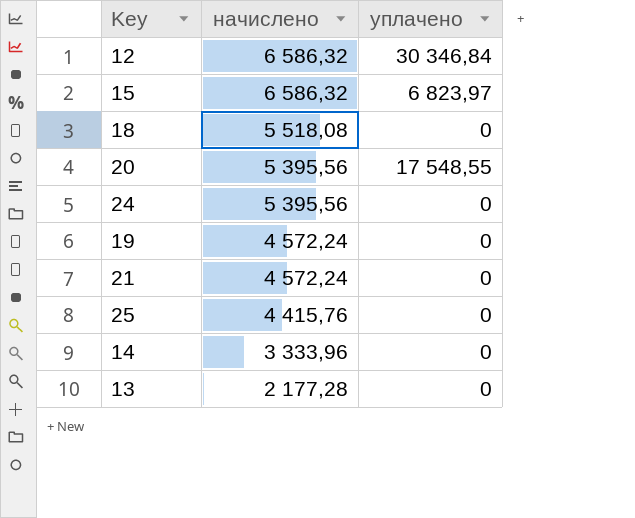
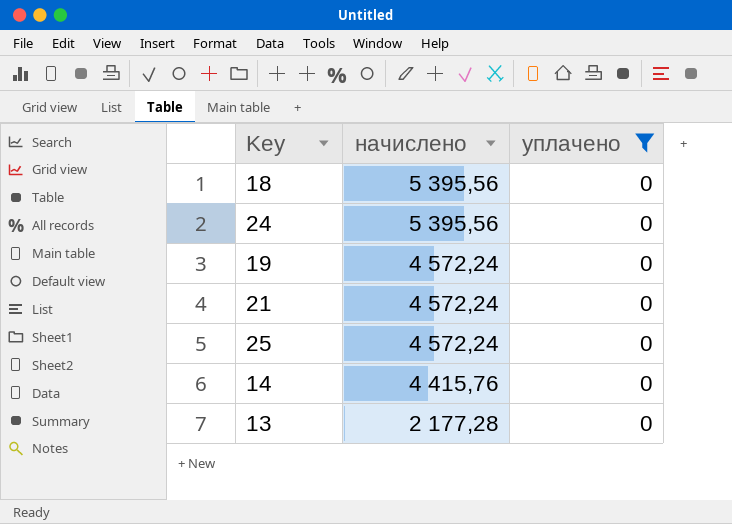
filter: none -> уплачено = 0
18 | начислено: 5 518,08 -> 5 395,56
25 | начислено: 4 415,76 -> 4 572,24
14 | начислено: 3 333,96 -> 4 415,76

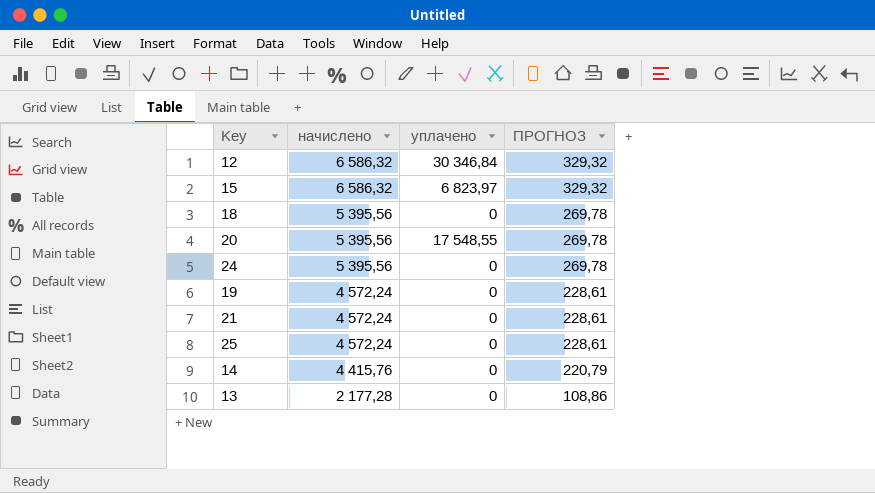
filter: уплачено = 0 -> none
column ПРОГНОЗ | formula: none -> [начислено] * 0,05

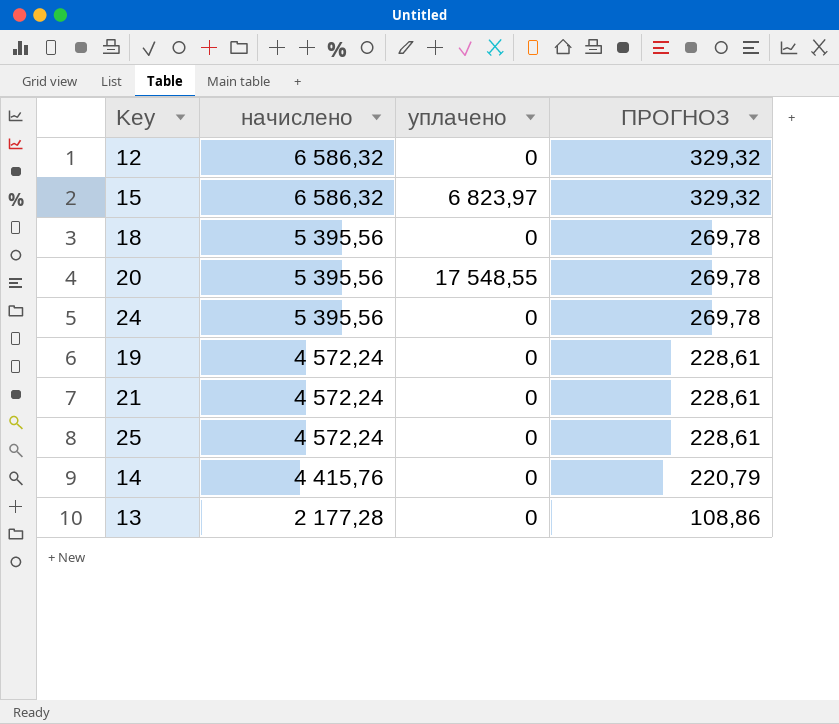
12 | уплачено: 30 346,84 -> 0

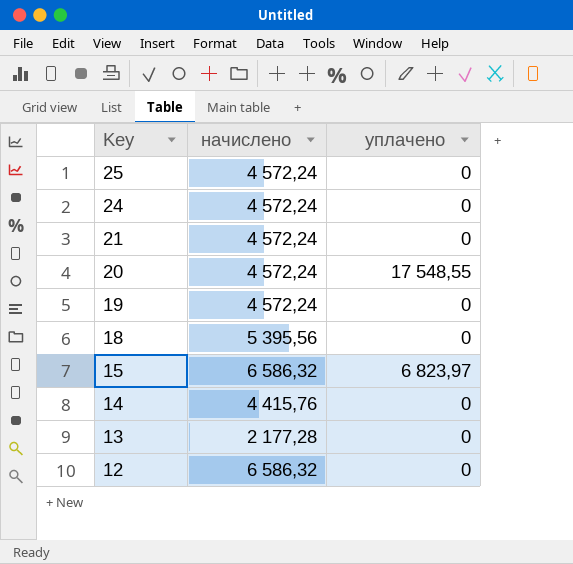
row order: начислено descending -> Key descending
column ПРОГНОЗ | formula: [начислено] * 0,05 -> none
24 | начислено: 5 395,56 -> 4 572,24
20 | начислено: 5 395,56 -> 4 572,24

